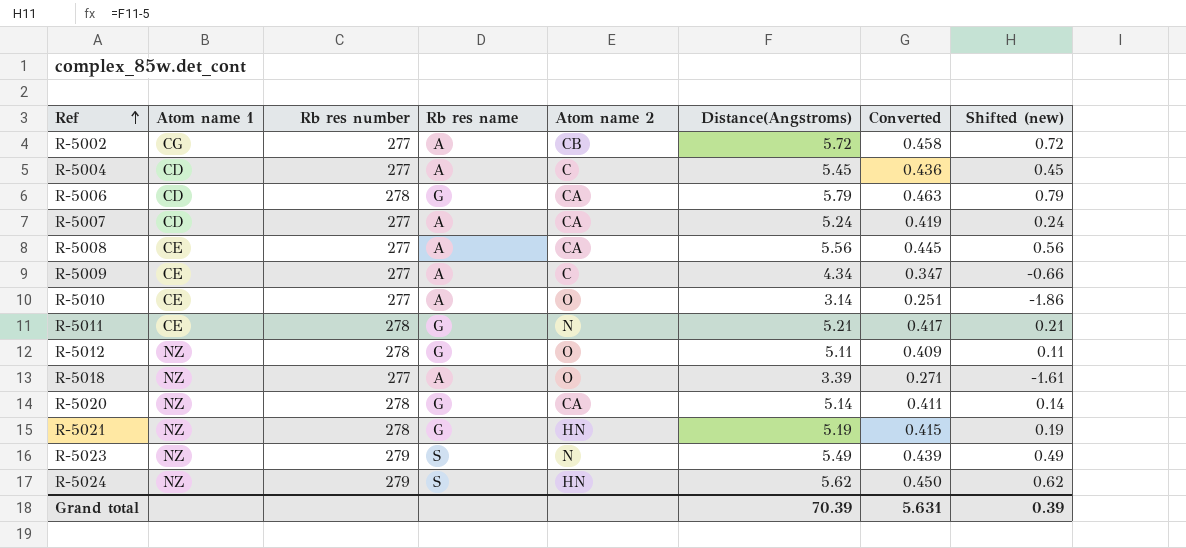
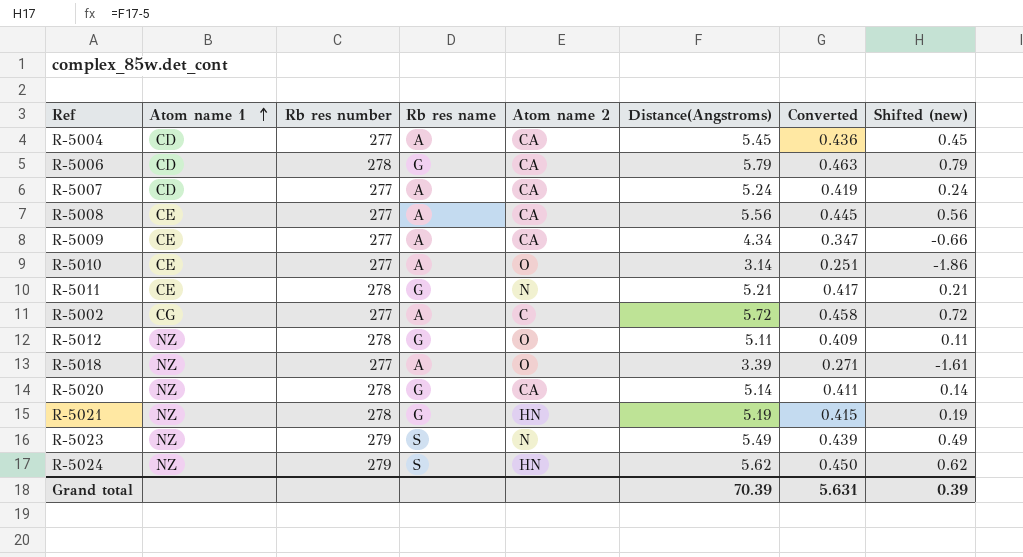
row order: Ref ascending -> Atom name 1 ascending
R-5004 | Atom name 2: C -> CA
R-5009 | Atom name 2: C -> CA
R-5002 | Atom name 2: CB -> C

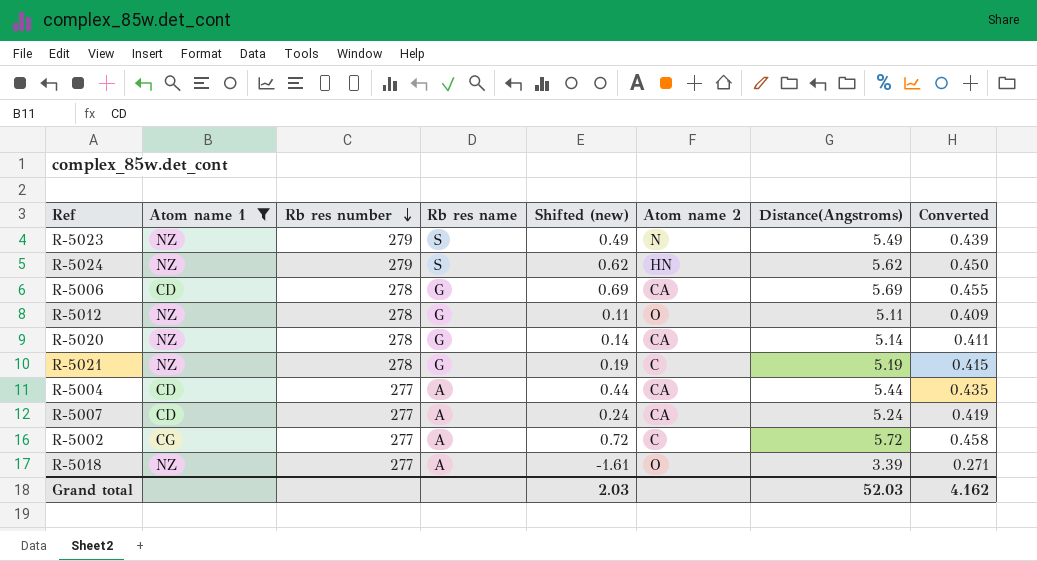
filter: none -> Atom name 1 != CE
row order: Atom name 1 ascending -> Rb res number descending
column Shifted (new) | position: 8 -> 5
R-5006 | Shifted (new): 0.79 -> 0.69
R-5006 | Distance(Angstroms): 5.79 -> 5.69
R-5006 | Converted: 0.463 -> 0.455
R-5021 | Atom name 2: HN -> C
R-5004 | Shifted (new): 0.45 -> 0.44
R-5004 | Distance(Angstroms): 5.45 -> 5.44
R-5004 | Converted: 0.436 -> 0.435
Grand total | Shifted (new): 0.39 -> 2.03
Grand total | Distance(Angstroms): 70.39 -> 52.03
Grand total | Converted: 5.631 -> 4.162

